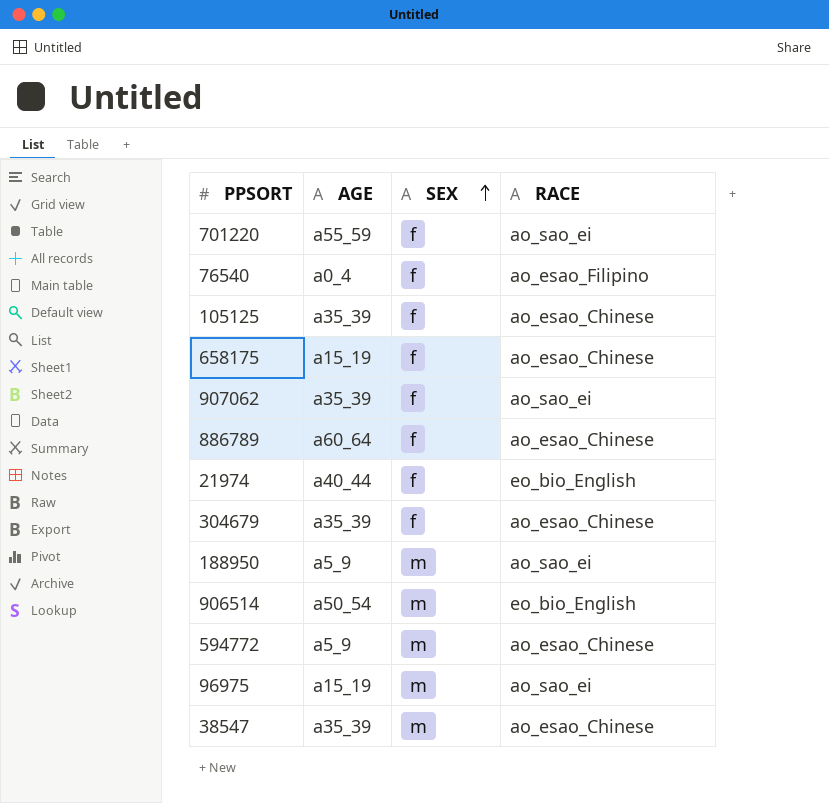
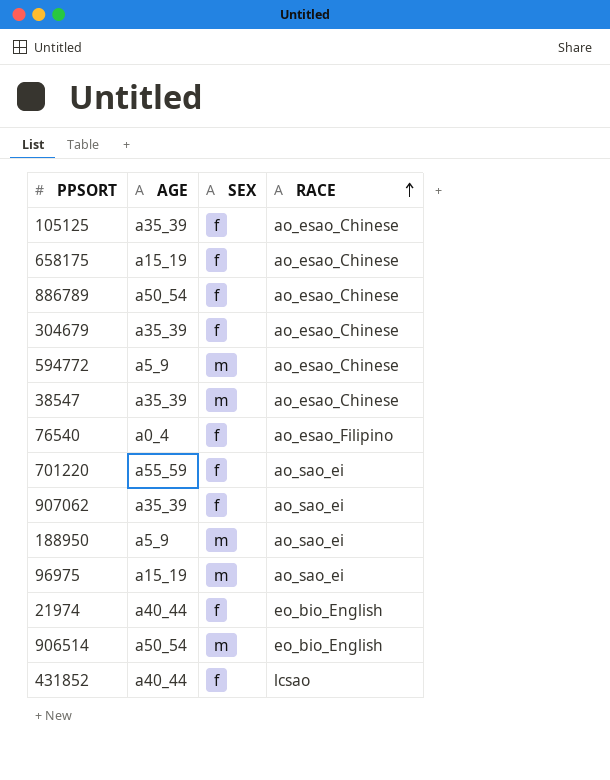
row order: SEX ascending -> RACE ascending
886789 | AGE: a60_64 -> a50_54
row 431852: none -> a40_44 | f | lcsao

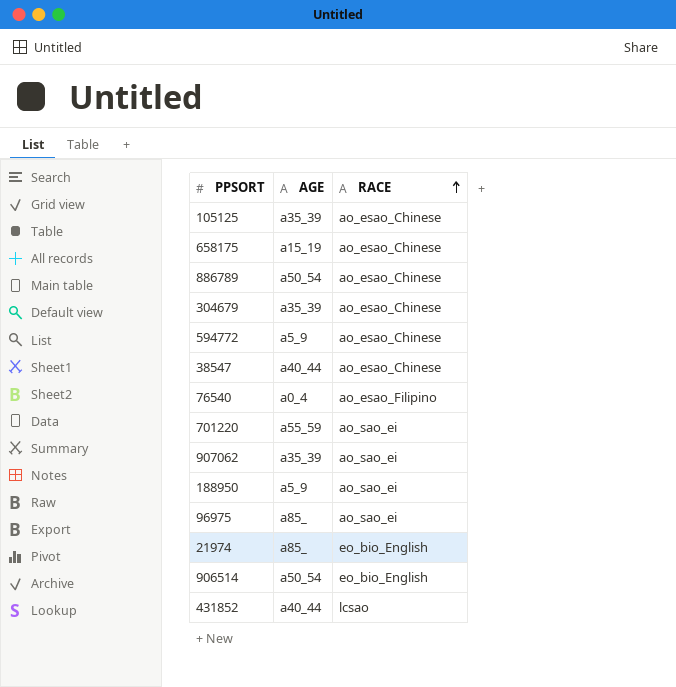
column SEX | position: 3 -> none
38547 | AGE: a35_39 -> a40_44
96975 | AGE: a15_19 -> a85_
21974 | AGE: a40_44 -> a85_

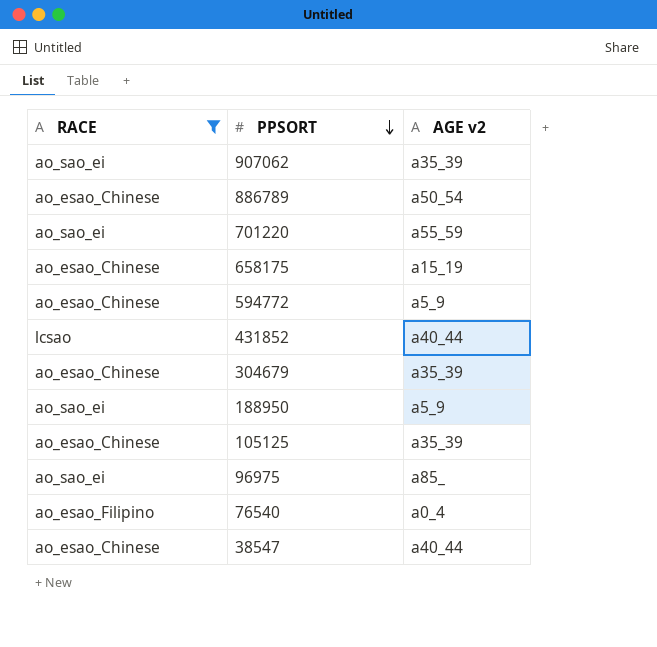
filter: none -> RACE != eo_bio_English
row order: RACE ascending -> PPSORT descending
column RACE | position: 3 -> 1
column name: AGE -> AGE v2

